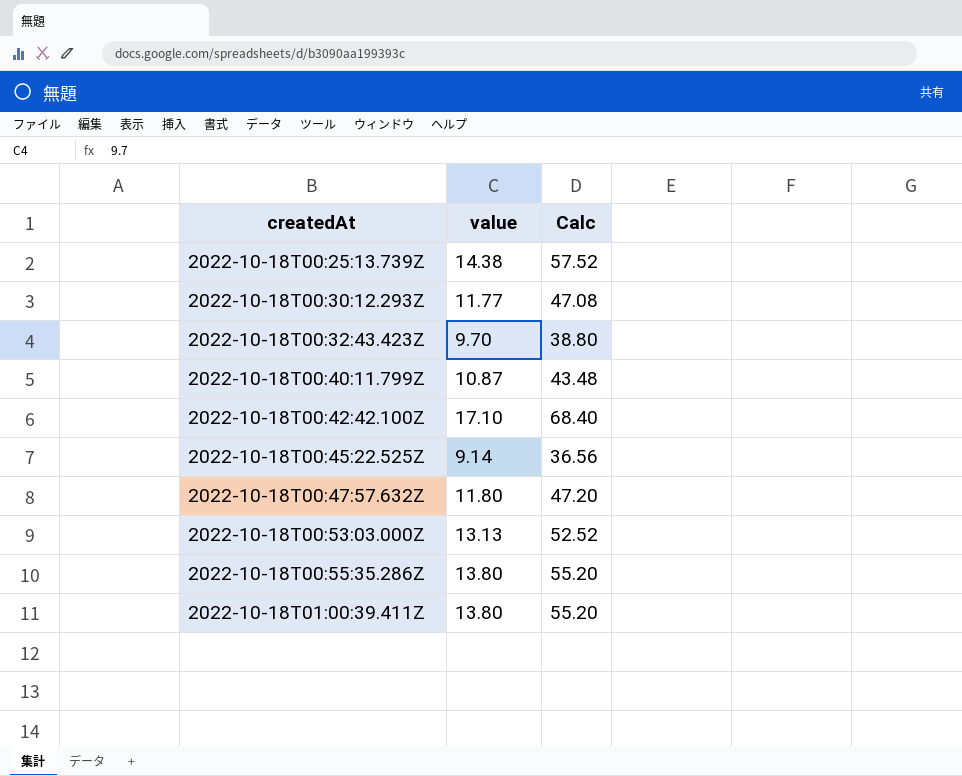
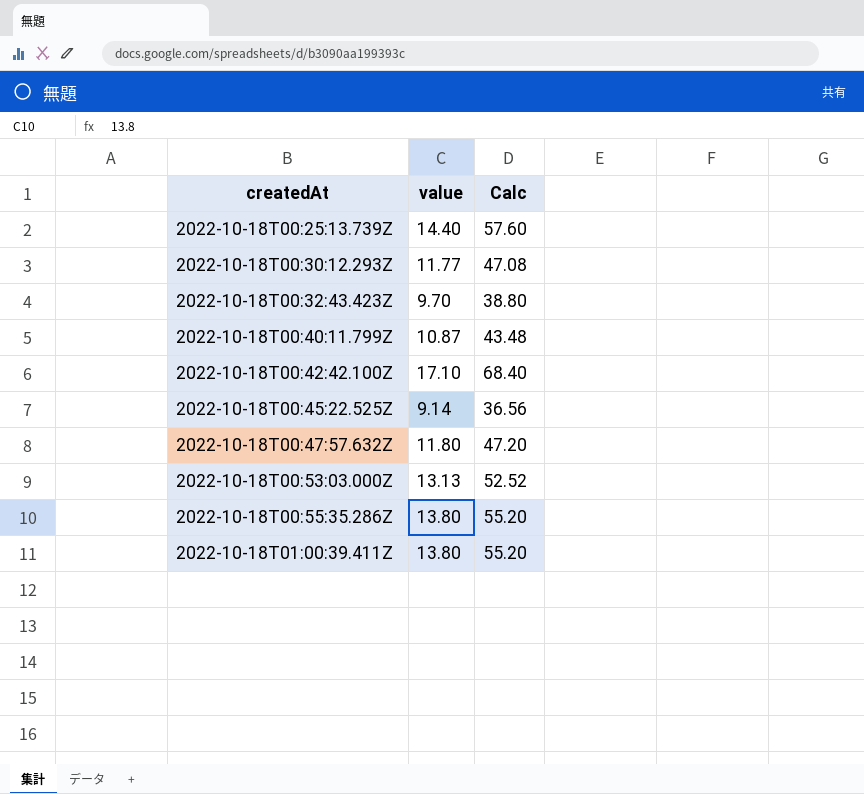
2022-10-18T00:25:13.739Z | value: 14.38 -> 14.40
2022-10-18T00:25:13.739Z | Calc: 57.52 -> 57.60

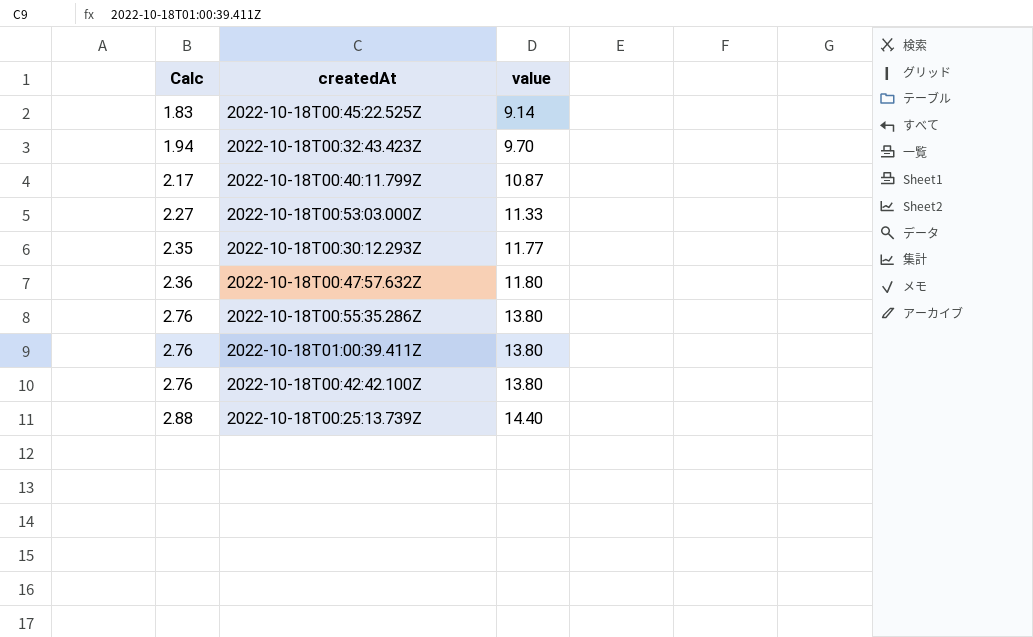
row order: createdAt ascending -> Calc ascending
column Calc | formula: [value] * 4 -> [value] * 0.2
column Calc | position: 3 -> 1
2022-10-18T00:53:03.000Z | value: 13.13 -> 11.33
2022-10-18T00:42:42.100Z | value: 17.10 -> 13.80

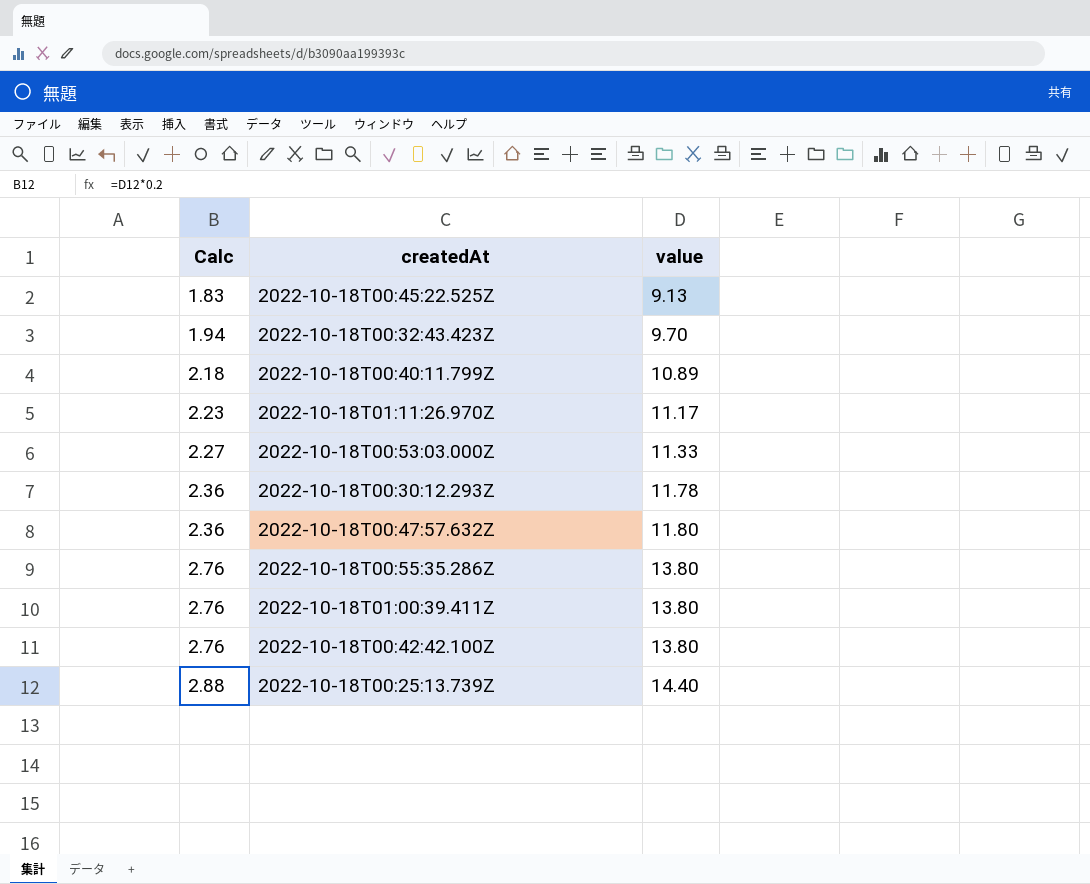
2022-10-18T00:45:22.525Z | value: 9.14 -> 9.13
2022-10-18T00:40:11.799Z | Calc: 2.17 -> 2.18
2022-10-18T00:40:11.799Z | value: 10.87 -> 10.89
row 2022-10-18T01:11:26.970Z: none -> 2.23 | 11.17
2022-10-18T00:30:12.293Z | Calc: 2.35 -> 2.36
2022-10-18T00:30:12.293Z | value: 11.77 -> 11.78

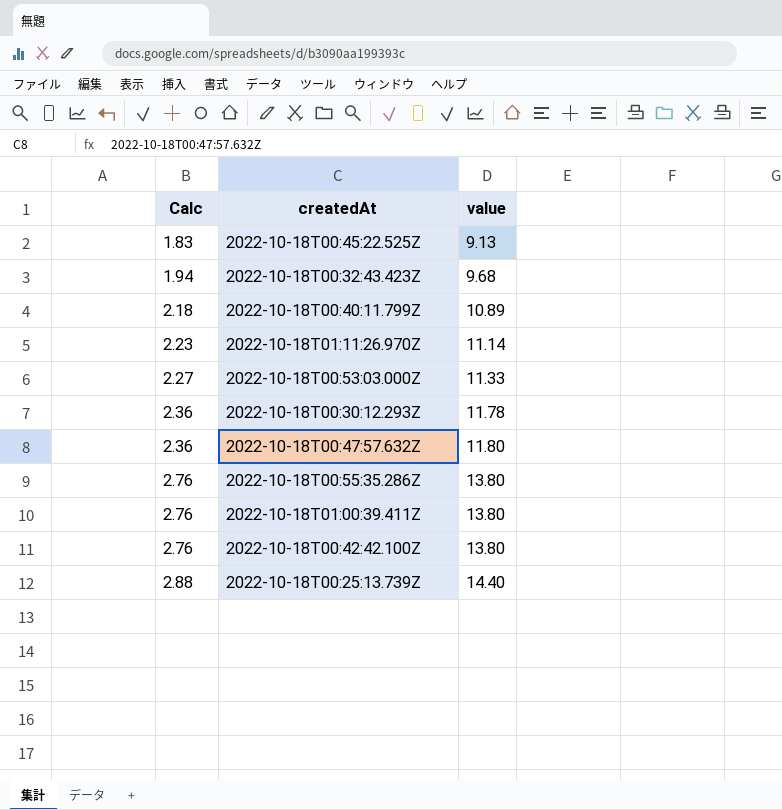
2022-10-18T00:32:43.423Z | value: 9.70 -> 9.68
2022-10-18T01:11:26.970Z | value: 11.17 -> 11.14

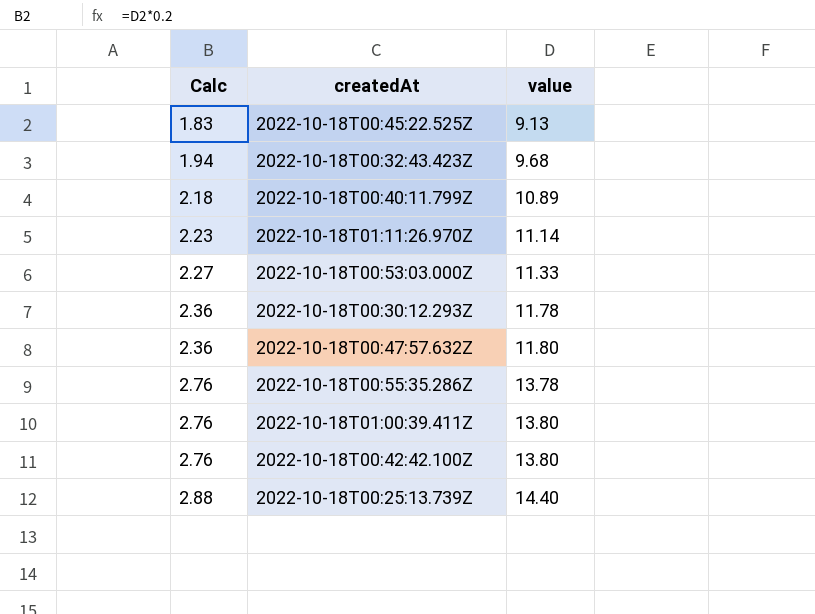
2022-10-18T00:55:35.286Z | value: 13.80 -> 13.78

